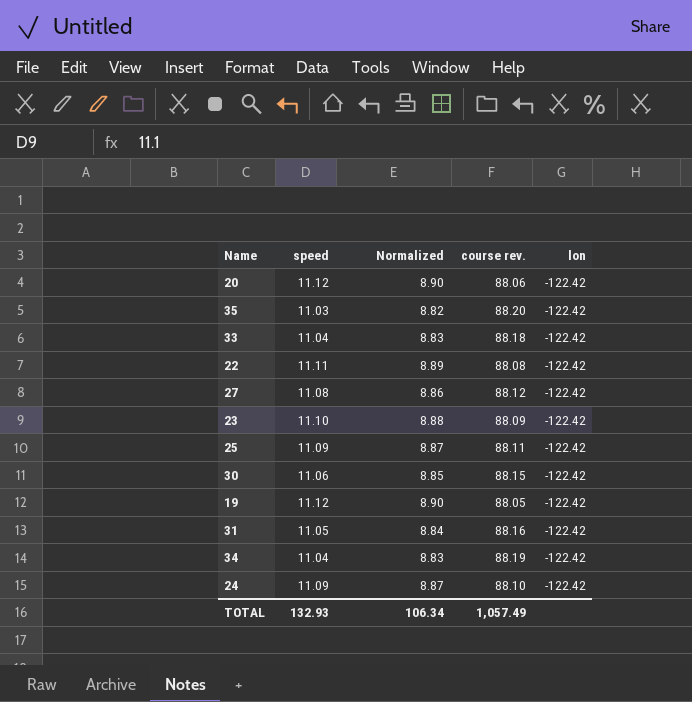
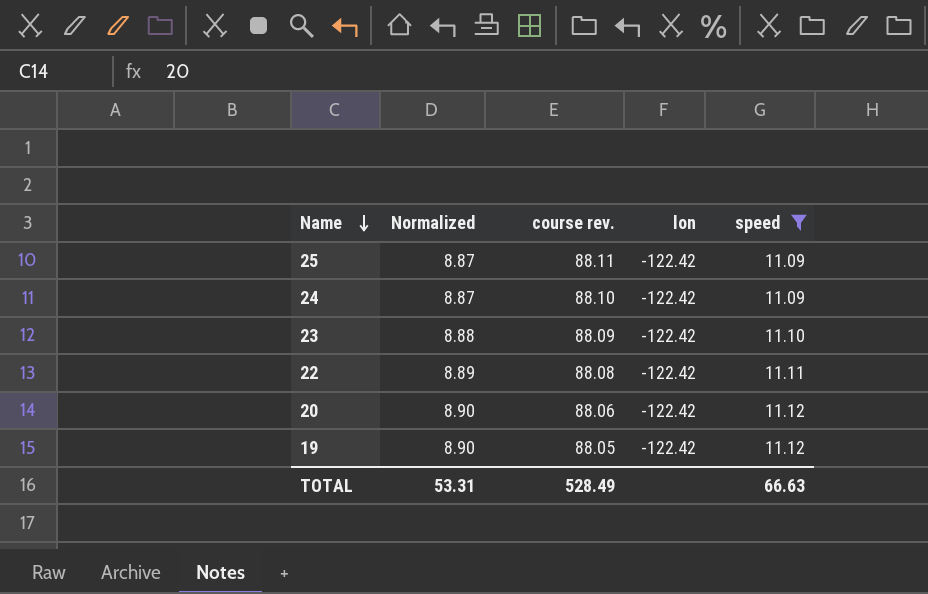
filter: none -> speed >= 11.09
row order: none -> Name descending
column speed | position: 2 -> 5
TOTAL | Normalized: 106.34 -> 53.31
TOTAL | course rev.: 1,057.49 -> 528.49
TOTAL | speed: 132.93 -> 66.63

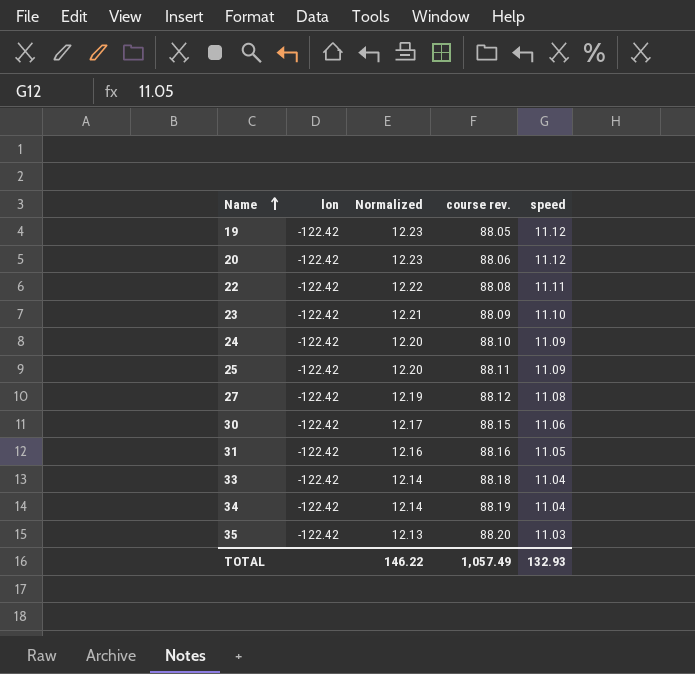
filter: speed >= 11.09 -> none
row order: Name descending -> Name ascending
column lon | position: 4 -> 2
column Normalized | formula: [speed] * 0.8 -> [speed] * 1.1
TOTAL | Normalized: 53.31 -> 146.22
TOTAL | course rev.: 528.49 -> 1,057.49
TOTAL | speed: 66.63 -> 132.93

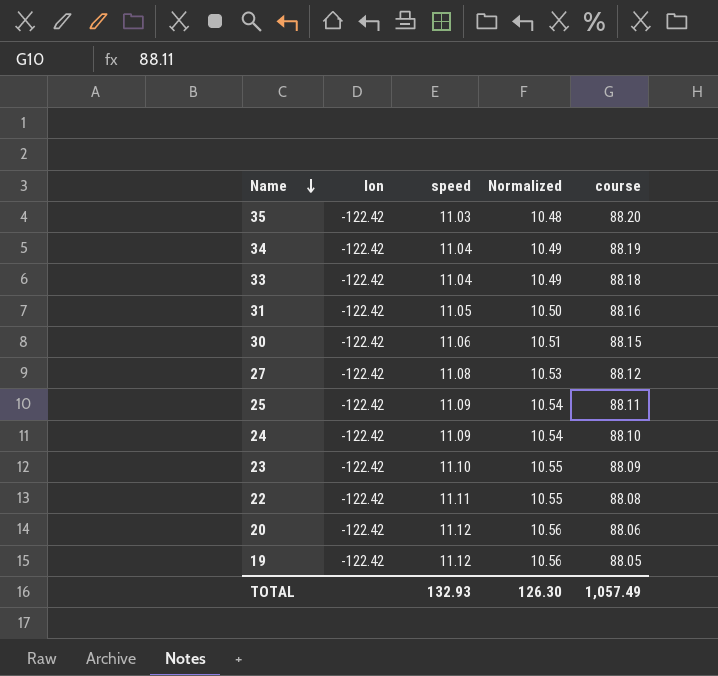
row order: Name ascending -> Name descending
column speed | position: 5 -> 3
column Normalized | formula: [speed] * 1.1 -> [speed] * 0.95
column name: course rev. -> course
TOTAL | Normalized: 146.22 -> 126.30

